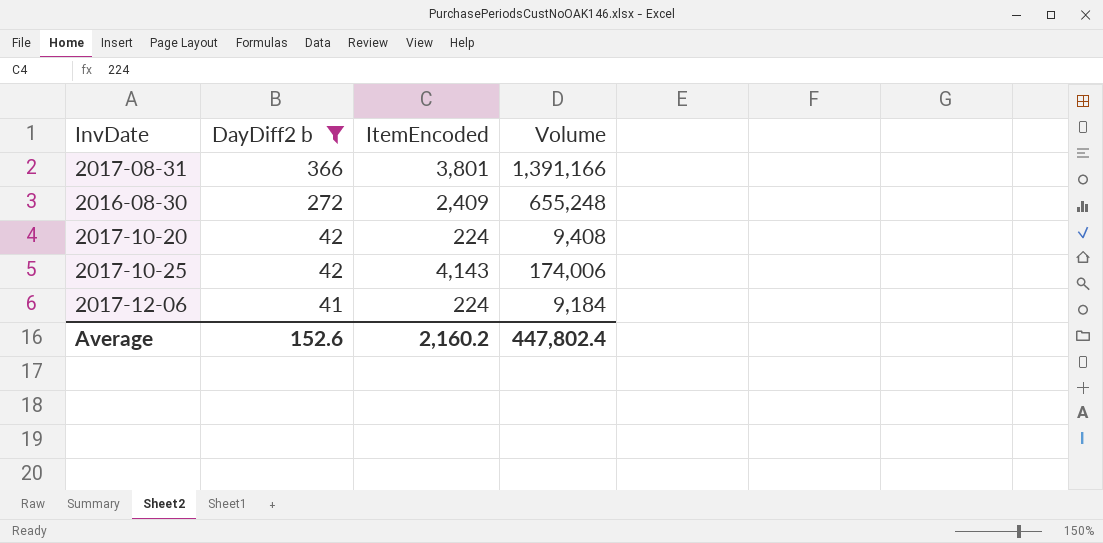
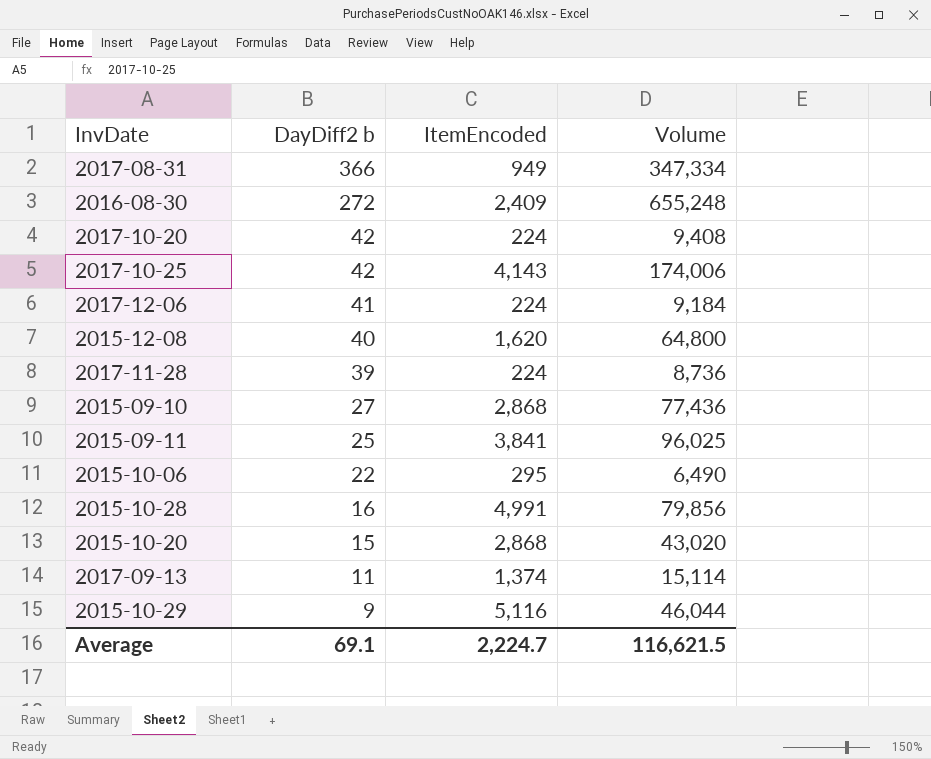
filter: DayDiff2 b >= 41 -> none
2017-08-31 | ItemEncoded: 3,801 -> 949
2017-08-31 | Volume: 1,391,166 -> 347,334
Average | DayDiff2 b: 152.6 -> 69.1
Average | ItemEncoded: 2,160.2 -> 2,224.7
Average | Volume: 447,802.4 -> 116,621.5

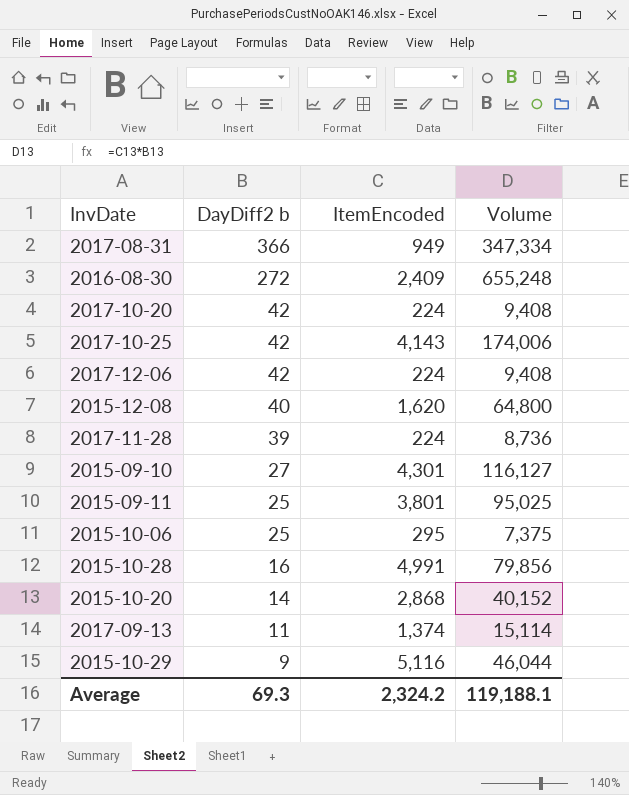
2017-12-06 | DayDiff2 b: 41 -> 42
2017-12-06 | Volume: 9,184 -> 9,408
2015-09-10 | ItemEncoded: 2,868 -> 4,301
2015-09-10 | Volume: 77,436 -> 116,127
2015-09-11 | ItemEncoded: 3,841 -> 3,801
2015-09-11 | Volume: 96,025 -> 95,025
2015-10-06 | DayDiff2 b: 22 -> 25
2015-10-06 | Volume: 6,490 -> 7,375
2015-10-20 | DayDiff2 b: 15 -> 14
2015-10-20 | Volume: 43,020 -> 40,152
Average | DayDiff2 b: 69.1 -> 69.3
Average | ItemEncoded: 2,224.7 -> 2,324.2
Average | Volume: 116,621.5 -> 119,188.1

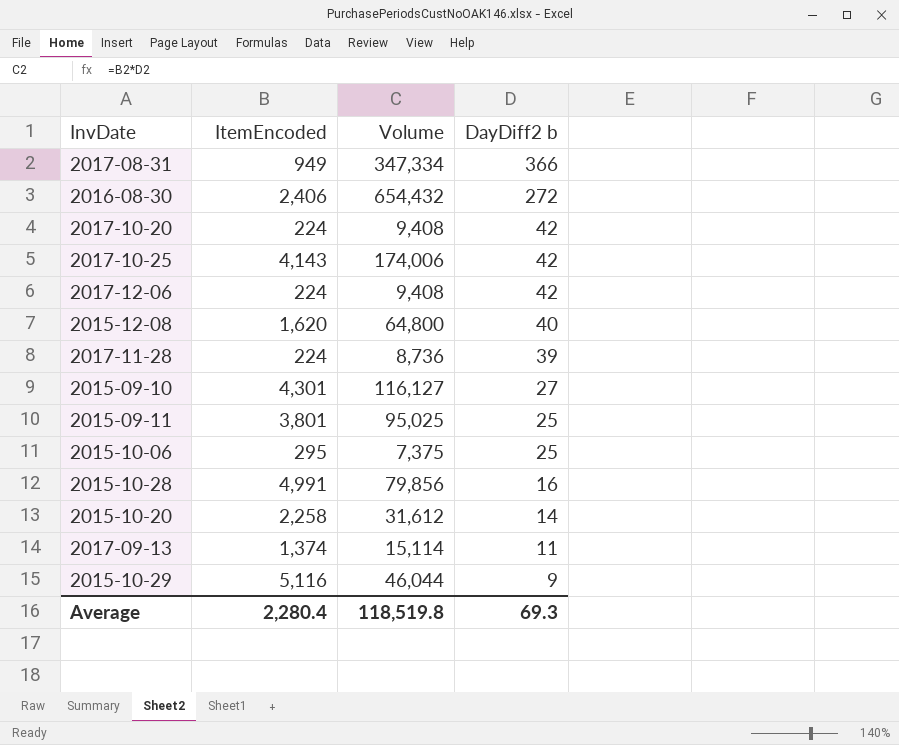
column DayDiff2 b | position: 2 -> 4
2016-08-30 | ItemEncoded: 2,409 -> 2,406
2016-08-30 | Volume: 655,248 -> 654,432
2015-10-20 | ItemEncoded: 2,868 -> 2,258
2015-10-20 | Volume: 40,152 -> 31,612
Average | ItemEncoded: 2,324.2 -> 2,280.4
Average | Volume: 119,188.1 -> 118,519.8

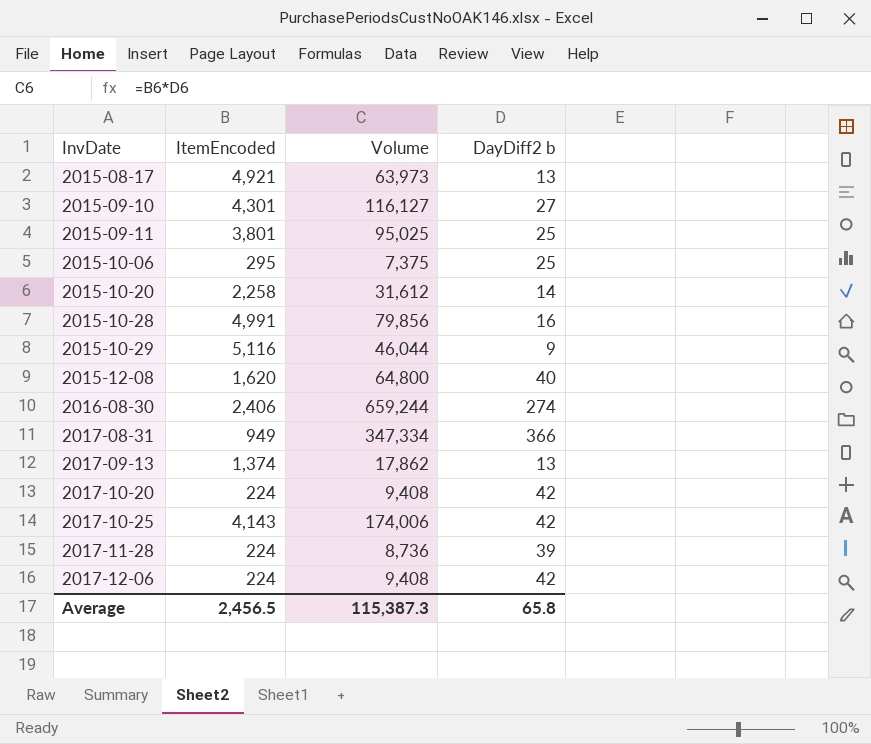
row order: DayDiff2 b descending -> InvDate ascending
row 2015-08-17: none -> 4,921 | 63,973 | 13
2016-08-30 | Volume: 654,432 -> 659,244
2016-08-30 | DayDiff2 b: 272 -> 274
2017-09-13 | Volume: 15,114 -> 17,862
2017-09-13 | DayDiff2 b: 11 -> 13
Average | ItemEncoded: 2,280.4 -> 2,456.5
Average | Volume: 118,519.8 -> 115,387.3
Average | DayDiff2 b: 69.3 -> 65.8

